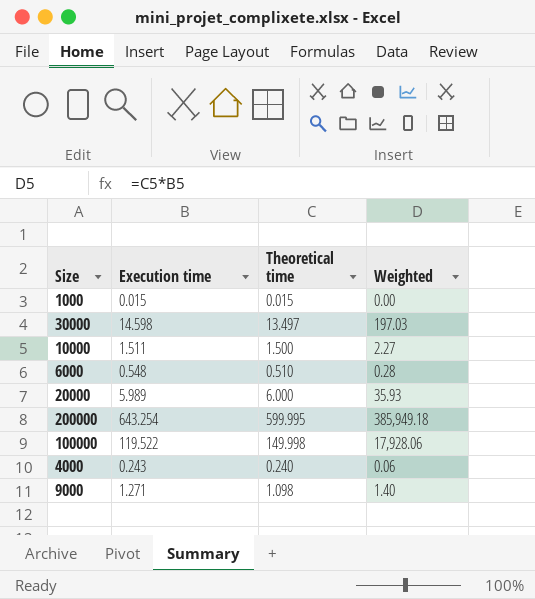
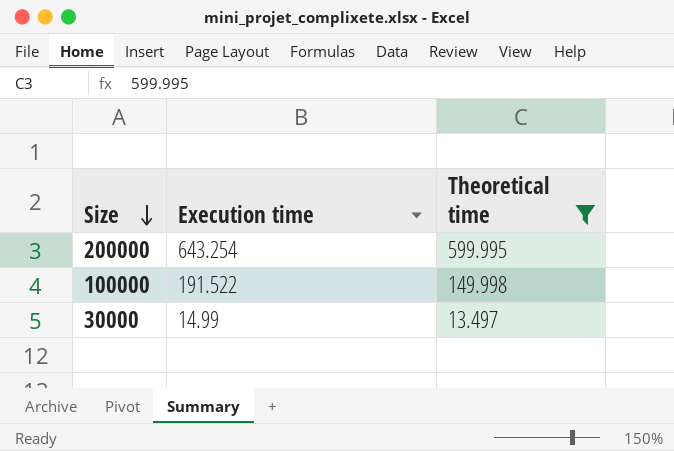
filter: none -> Theoretical time >= 13.497
row order: none -> Size descending
column Weighted | formula: [Execution time] * [Theoretical time] -> none
100000 | Execution time: 119.522 -> 191.522
30000 | Execution time: 14.598 -> 14.99

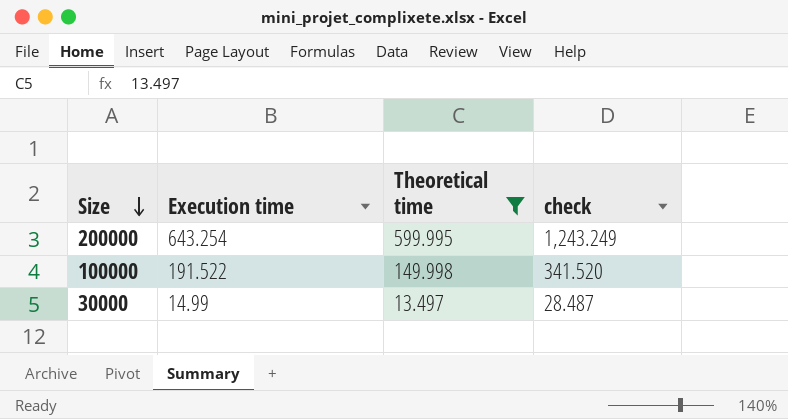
column check | formula: none -> [Execution time] + [Theoretical time]

